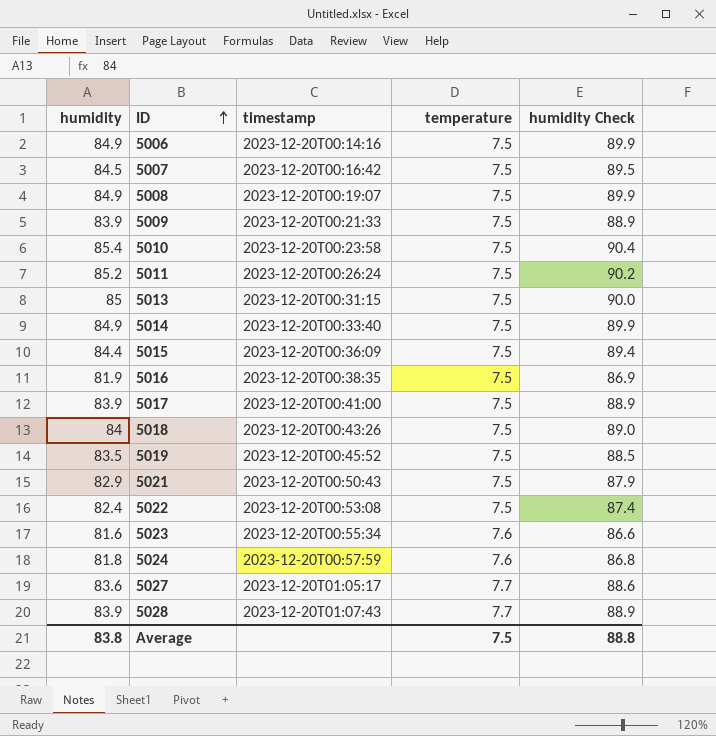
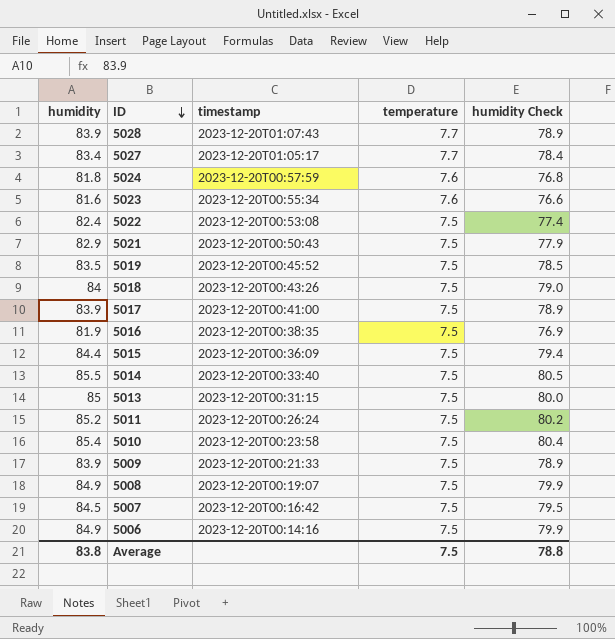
row order: ID ascending -> ID descending
column humidity Check | formula: [humidity] + 5 -> [humidity] - 5
5027 | humidity: 83.6 -> 83.4
5014 | humidity: 84.9 -> 85.5
Average | humidity Check: 88.8 -> 78.8

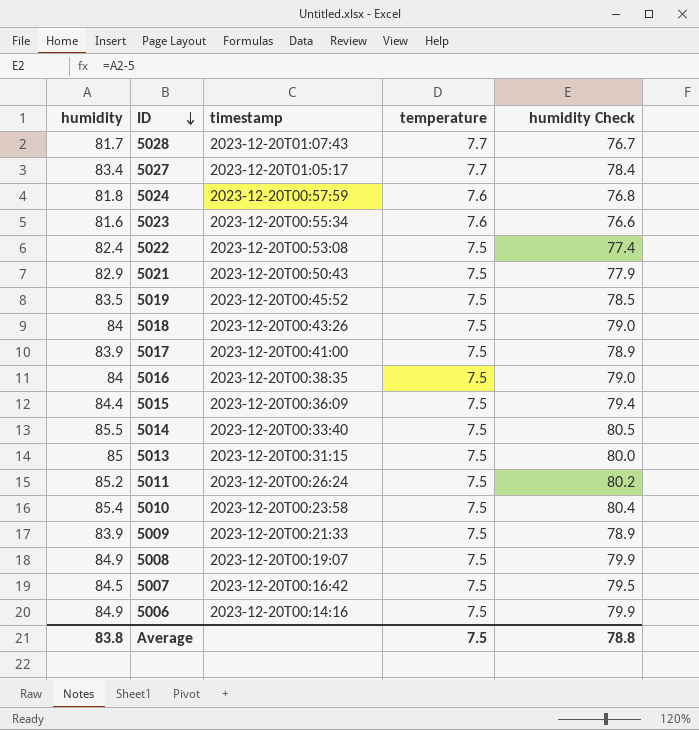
5028 | humidity: 83.9 -> 81.7
5028 | humidity Check: 78.9 -> 76.7
5016 | humidity: 81.9 -> 84
5016 | humidity Check: 76.9 -> 79.0

